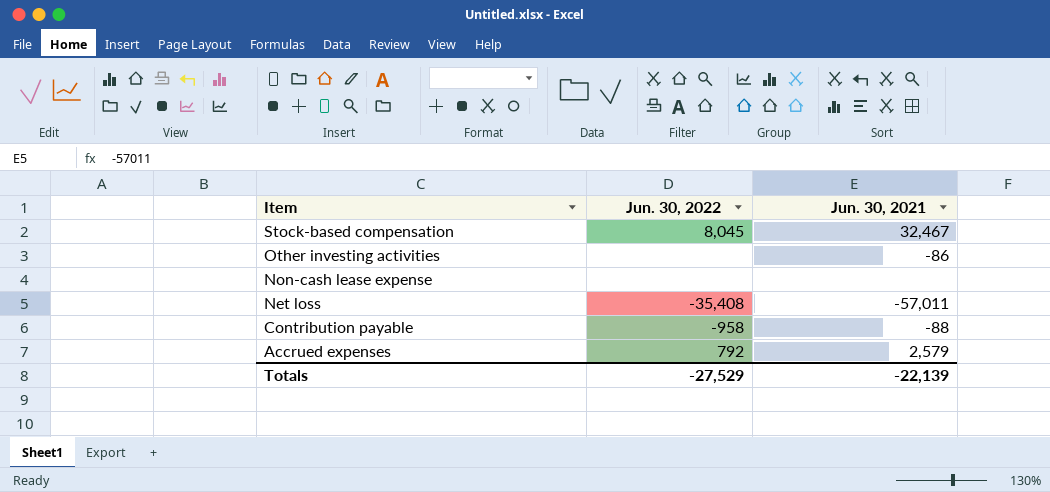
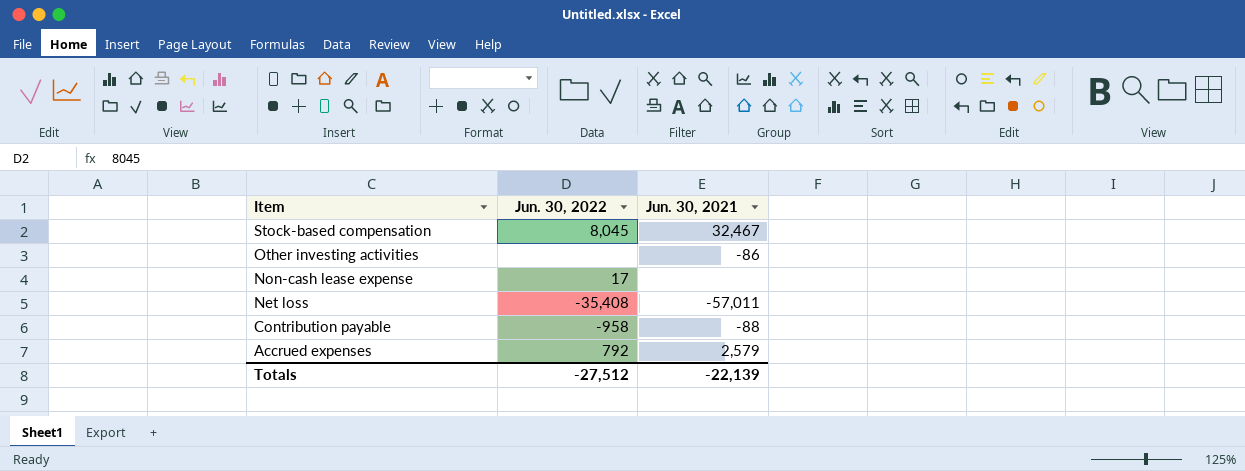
Non-cash lease expense | Jun. 30, 2022: none -> 17
Totals | Jun. 30, 2022: -27,529 -> -27,512

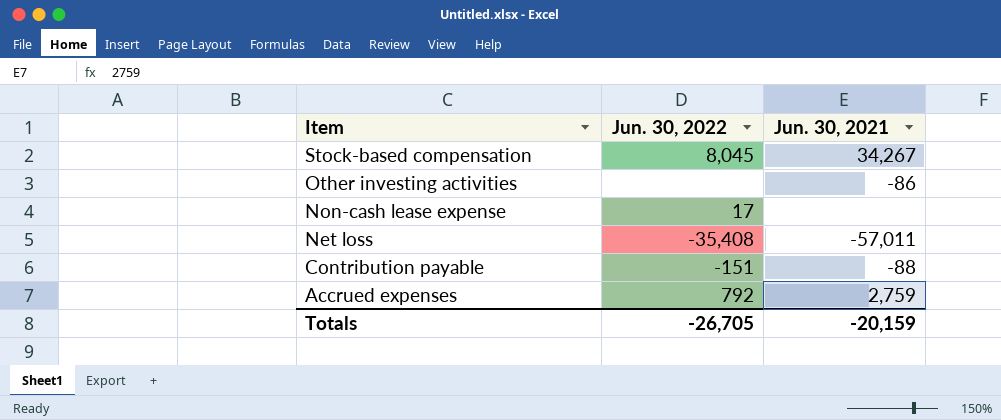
Stock-based compensation | Jun. 30, 2021: 32,467 -> 34,267
Contribution payable | Jun. 30, 2022: -958 -> -151
Accrued expenses | Jun. 30, 2021: 2,579 -> 2,759
Totals | Jun. 30, 2022: -27,512 -> -26,705
Totals | Jun. 30, 2021: -22,139 -> -20,159

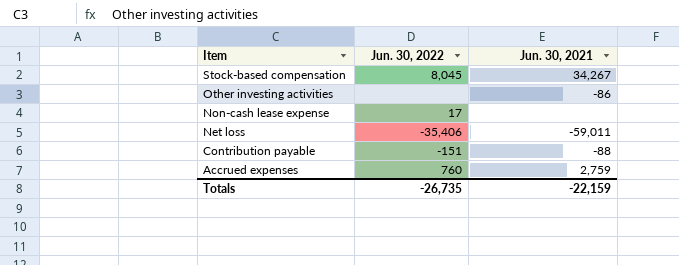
Net loss | Jun. 30, 2022: -35,408 -> -35,406
Net loss | Jun. 30, 2021: -57,011 -> -59,011
Accrued expenses | Jun. 30, 2022: 792 -> 760
Totals | Jun. 30, 2022: -26,705 -> -26,735
Totals | Jun. 30, 2021: -20,159 -> -22,159

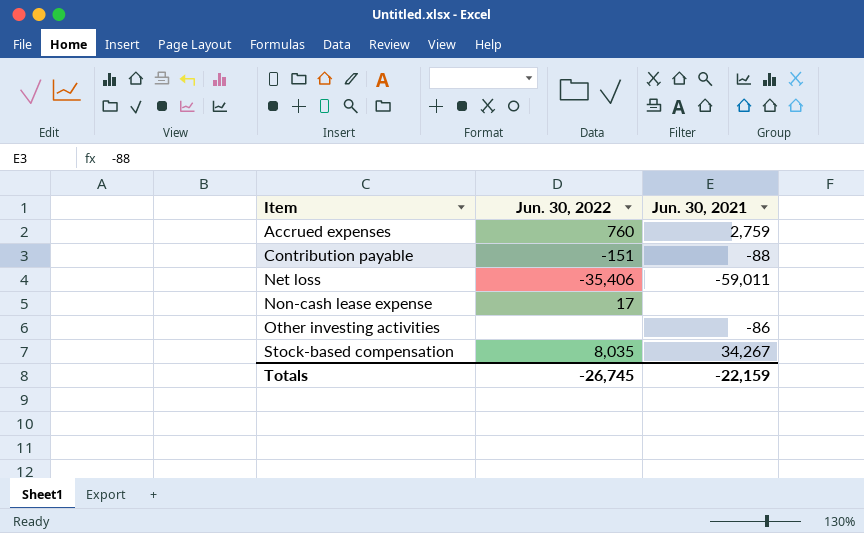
row order: Item descending -> Item ascending
Stock-based compensation | Jun. 30, 2022: 8,045 -> 8,035
Totals | Jun. 30, 2022: -26,735 -> -26,745

